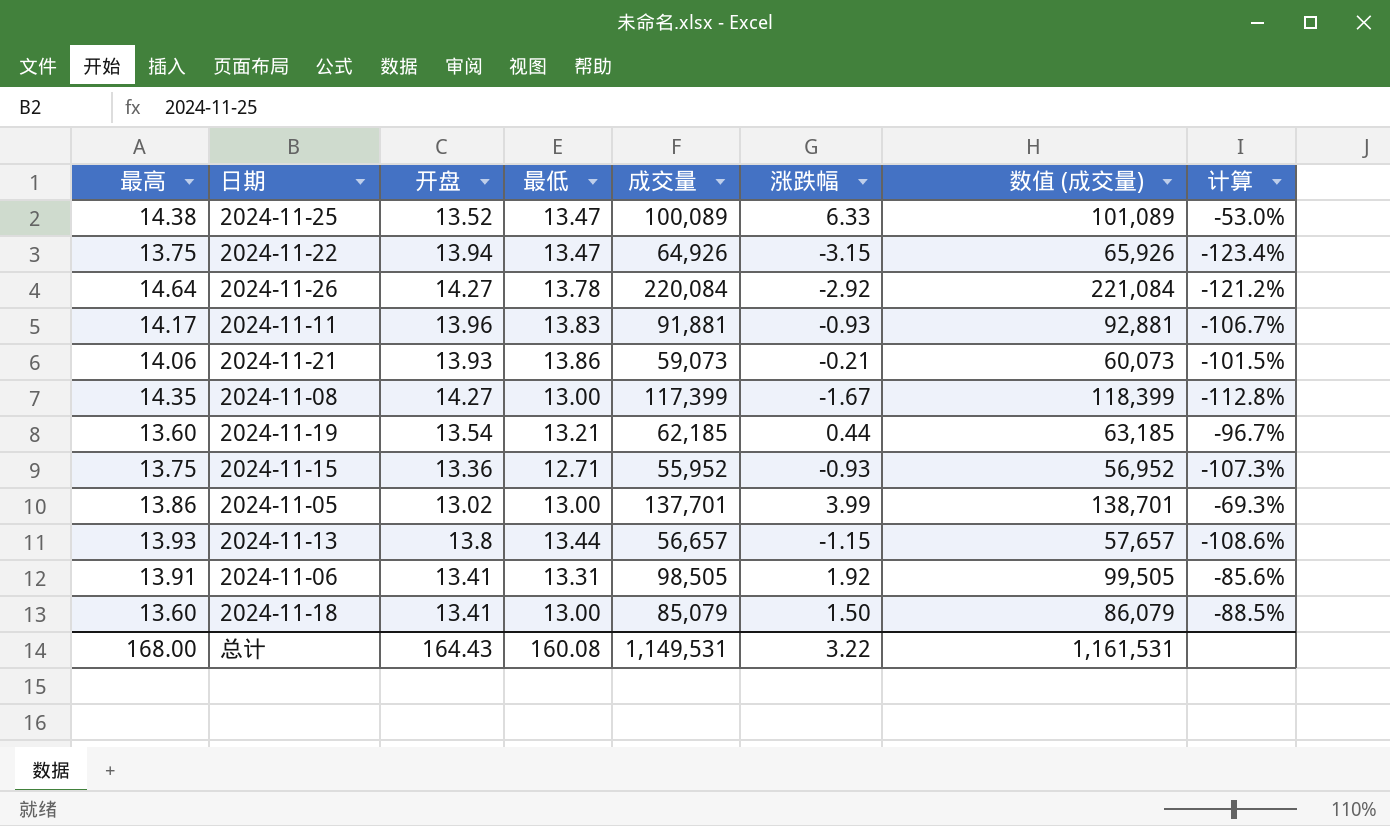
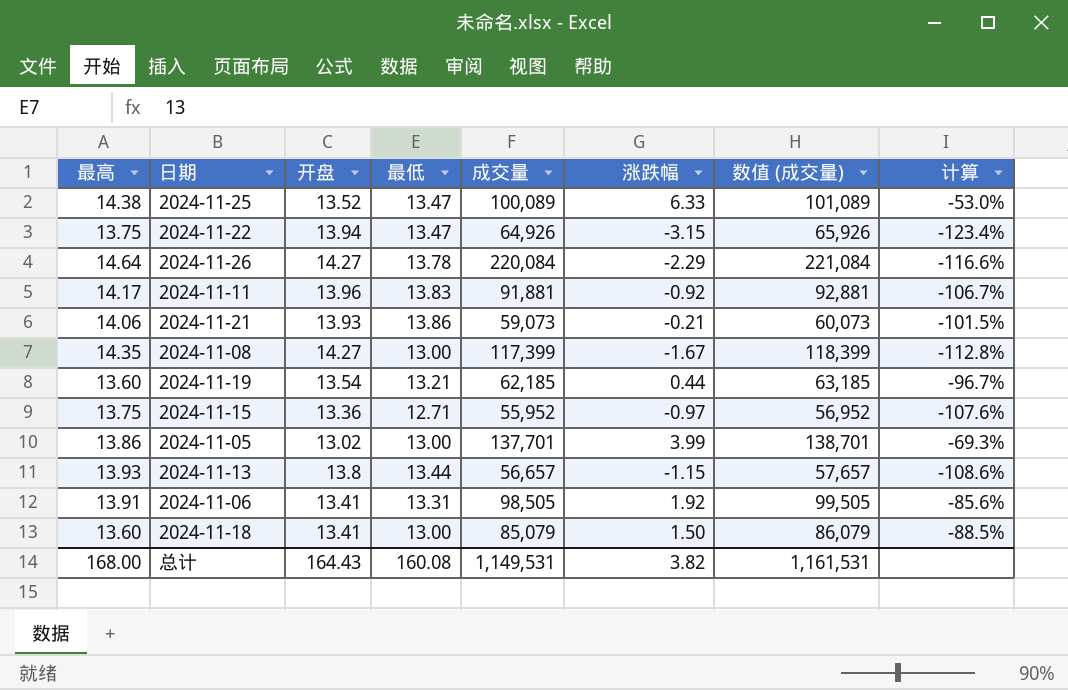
2024-11-26 | 涨跌幅: -2.92 -> -2.29
2024-11-26 | 计算: -121.2% -> -116.6%
2024-11-11 | 涨跌幅: -0.93 -> -0.92
2024-11-15 | 涨跌幅: -0.93 -> -0.97
2024-11-15 | 计算: -107.3% -> -107.6%
总计 | 涨跌幅: 3.22 -> 3.82

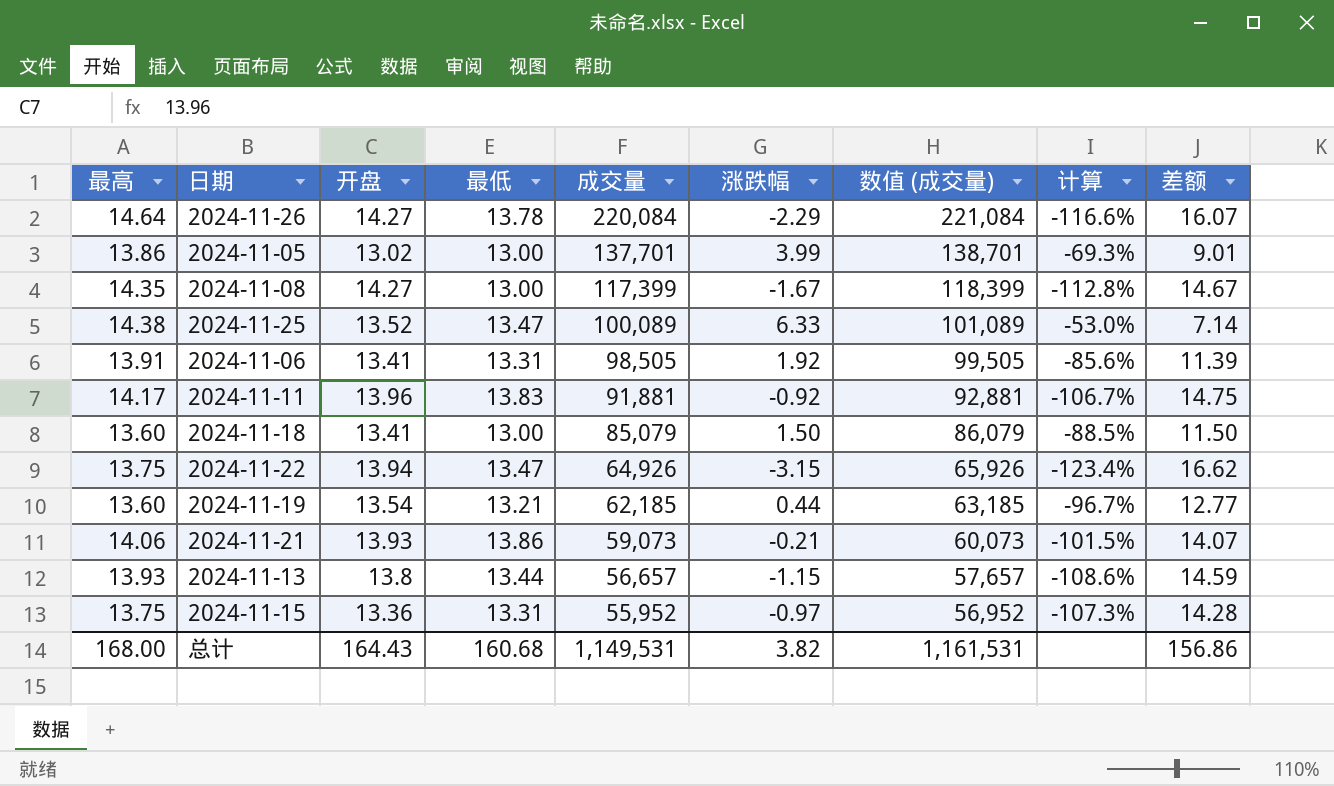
row order: none -> 成交量 descending
column 差额 | formula: none -> [最低] - [涨跌幅]
2024-11-15 | 最低: 12.71 -> 13.31
2024-11-15 | 计算: -107.6% -> -107.3%
总计 | 最低: 160.08 -> 160.68

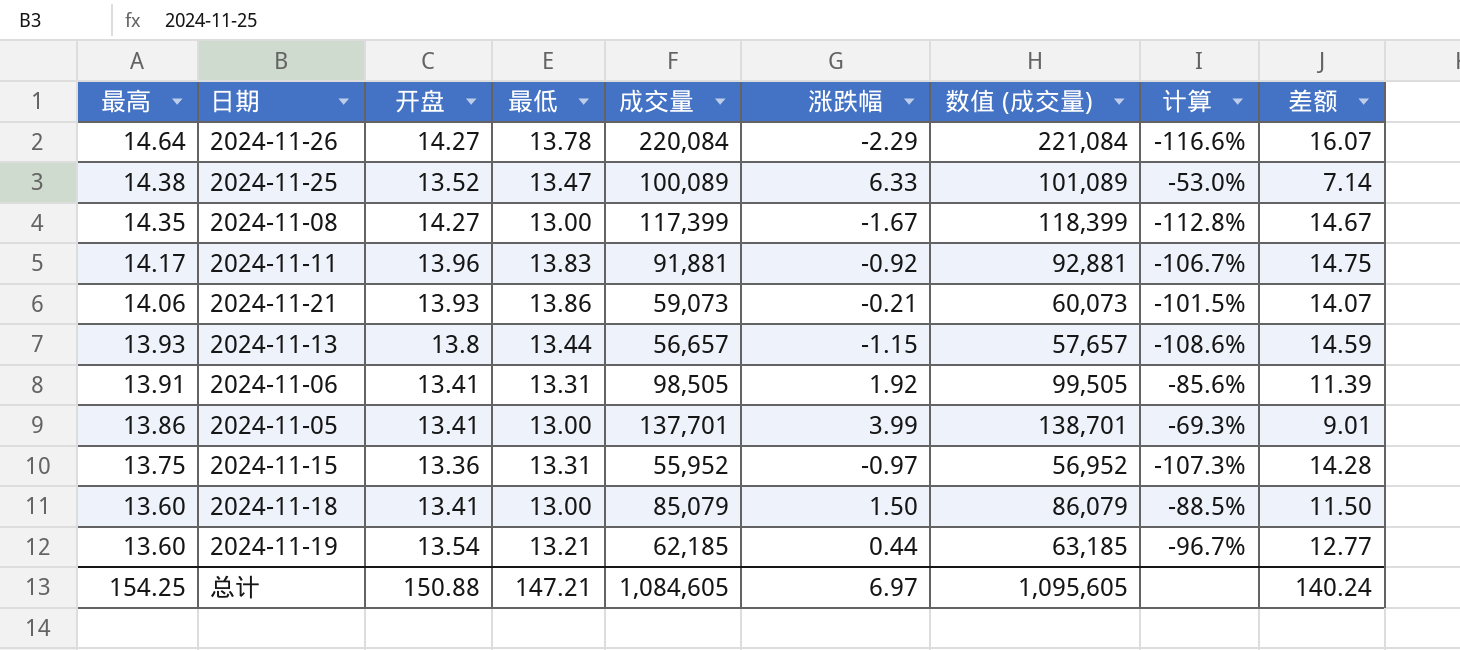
row order: 成交量 descending -> 最高 descending
row 2024-11-22: 13.75 | 13.94 | 13.47 | 64,926 | -3.15 | 65,926 | -123.4% | 16.62 -> none
2024-11-05 | 开盘: 13.02 -> 13.41
总计 | 最高: 168.00 -> 154.25
总计 | 开盘: 164.43 -> 150.88
总计 | 最低: 160.68 -> 147.21
总计 | 成交量: 1,149,531 -> 1,084,605
总计 | 涨跌幅: 3.82 -> 6.97
总计 | 数值 (成交量): 1,161,531 -> 1,095,605
总计 | 差额: 156.86 -> 140.24

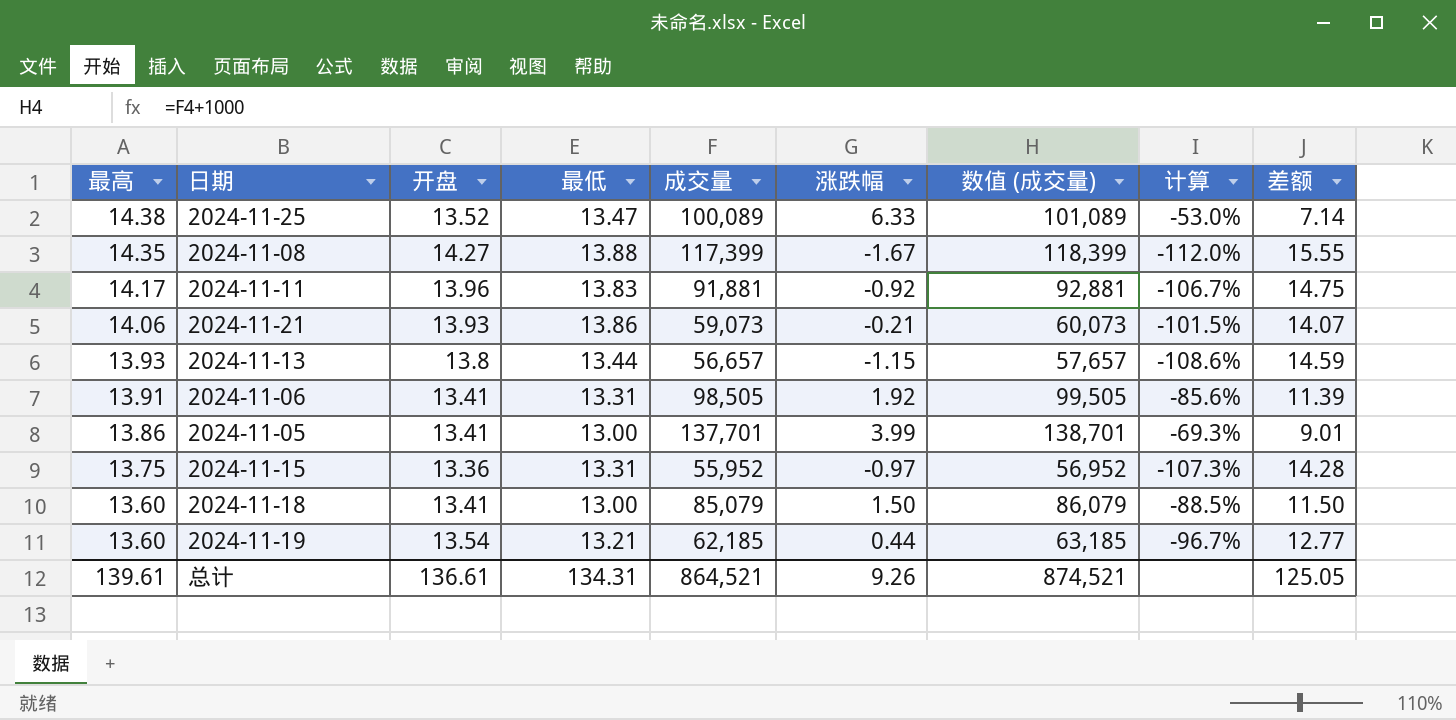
row 2024-11-26: 14.64 | 14.27 | 13.78 | 220,084 | -2.29 | 221,084 | -116.6% | 16.07 -> none
2024-11-08 | 最低: 13.00 -> 13.88
2024-11-08 | 计算: -112.8% -> -112.0%
2024-11-08 | 差额: 14.67 -> 15.55
总计 | 最高: 154.25 -> 139.61
总计 | 开盘: 150.88 -> 136.61
总计 | 最低: 147.21 -> 134.31
总计 | 成交量: 1,084,605 -> 864,521
总计 | 涨跌幅: 6.97 -> 9.26
总计 | 数值 (成交量): 1,095,605 -> 874,521
总计 | 差额: 140.24 -> 125.05

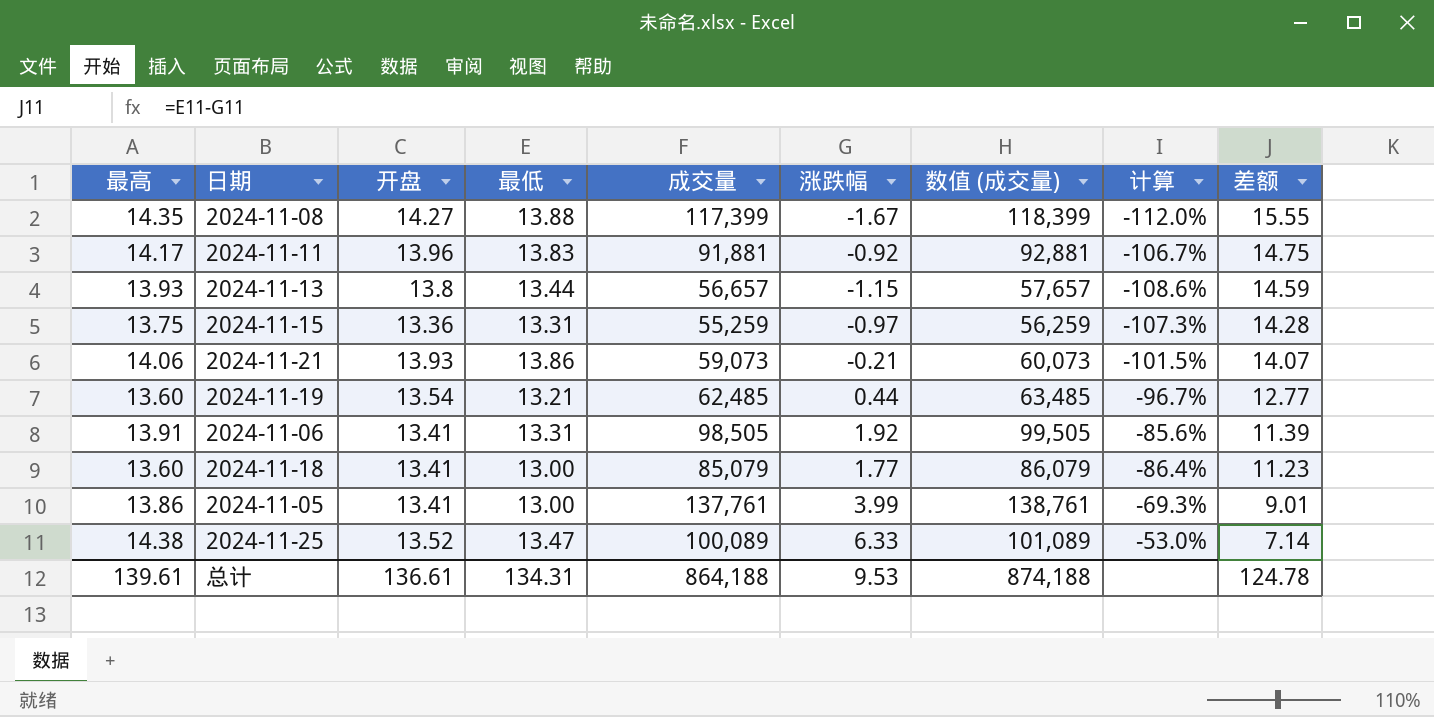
row order: 最高 descending -> 差额 descending
2024-11-15 | 成交量: 55,952 -> 55,259
2024-11-15 | 数值 (成交量): 56,952 -> 56,259
2024-11-19 | 成交量: 62,185 -> 62,485
2024-11-19 | 数值 (成交量): 63,185 -> 63,485
2024-11-18 | 涨跌幅: 1.50 -> 1.77
2024-11-18 | 计算: -88.5% -> -86.4%
2024-11-18 | 差额: 11.50 -> 11.23
2024-11-05 | 成交量: 137,701 -> 137,761
2024-11-05 | 数值 (成交量): 138,701 -> 138,761
总计 | 成交量: 864,521 -> 864,188
总计 | 涨跌幅: 9.26 -> 9.53
总计 | 数值 (成交量): 874,521 -> 874,188
总计 | 差额: 125.05 -> 124.78

